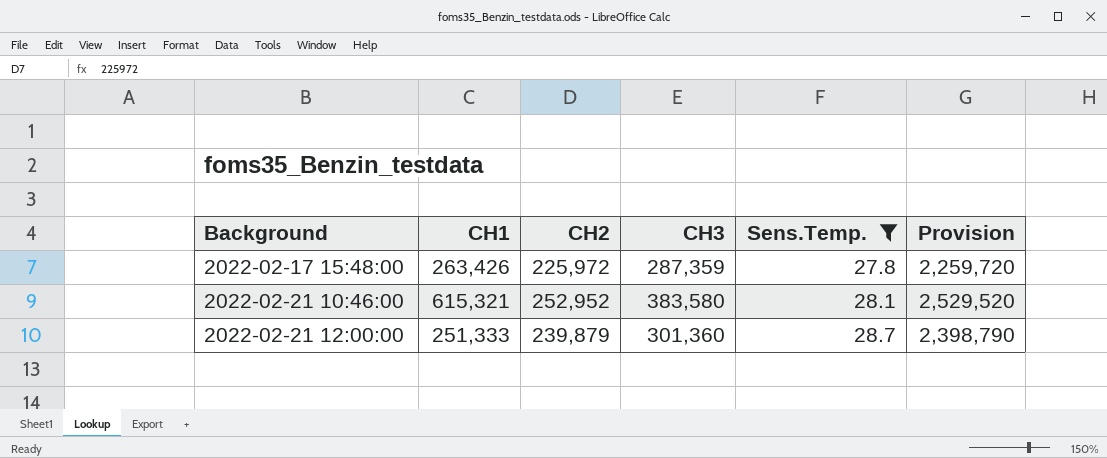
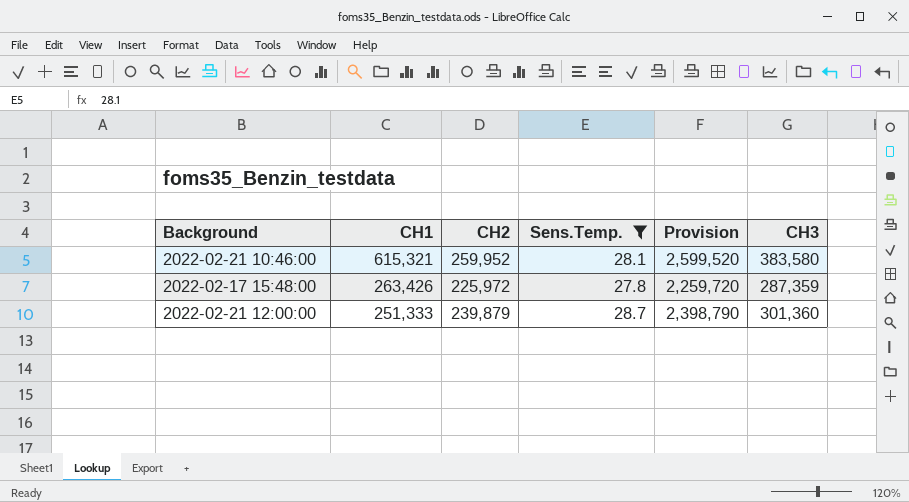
row order: Background ascending -> CH1 descending
column CH3 | position: 4 -> 6
2022-02-21 10:46:00 | CH2: 252,952 -> 259,952
2022-02-21 10:46:00 | Provision: 2,529,520 -> 2,599,520

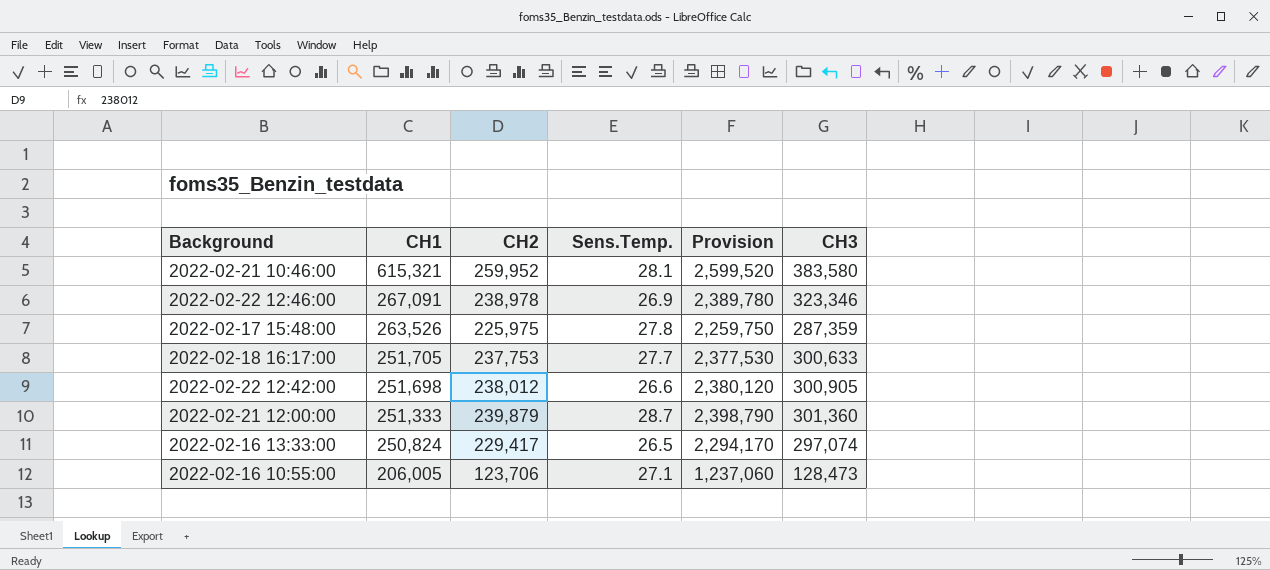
filter: Sens.Temp. >= 27.8 -> none
2022-02-17 15:48:00 | CH1: 263,426 -> 263,526
2022-02-17 15:48:00 | CH2: 225,972 -> 225,975
2022-02-17 15:48:00 | Provision: 2,259,720 -> 2,259,750

